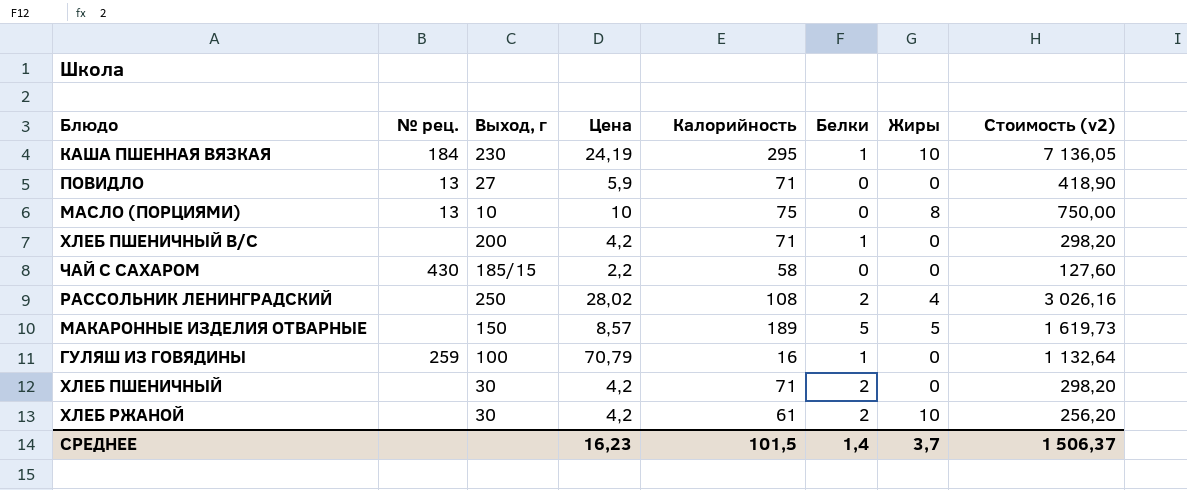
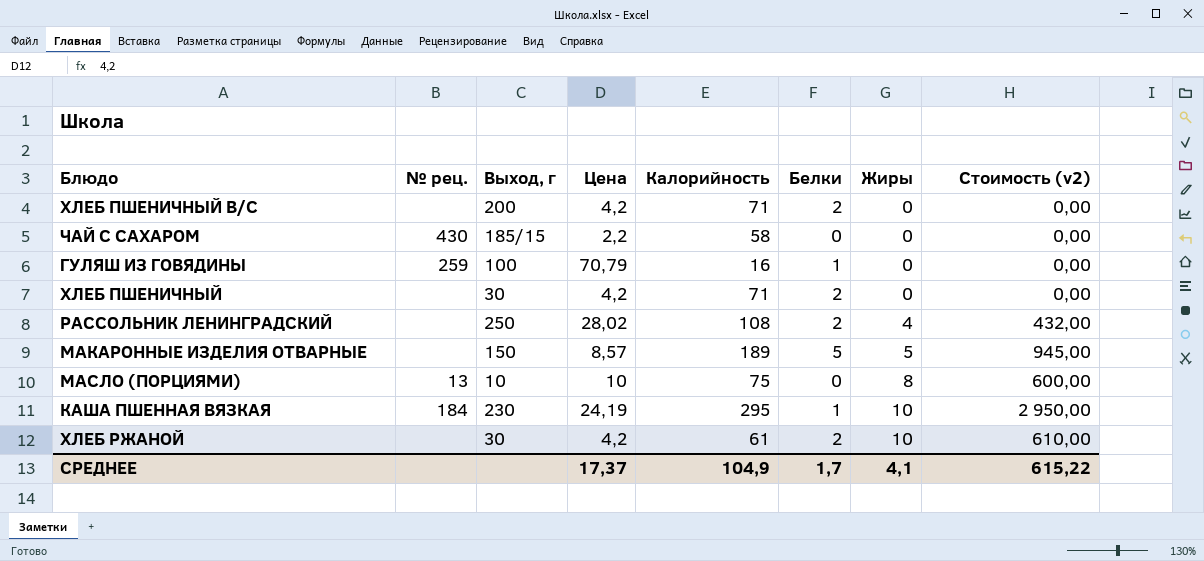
row order: none -> Жиры ascending
column Стоимость (v2) | formula: [Цена] * [Калорийность] -> [Калорийность] * [Жиры]
row ПОВИДЛО: 13 | 27 | 5,9 | 71 | 0 | 0 | 418,90 -> none
ХЛЕБ ПШЕНИЧНЫЙ В/С | Белки: 1 -> 2
СРЕДНЕЕ | Цена: 16,23 -> 17,37
СРЕДНЕЕ | Калорийность: 101,5 -> 104,9
СРЕДНЕЕ | Белки: 1,4 -> 1,7
СРЕДНЕЕ | Жиры: 3,7 -> 4,1
СРЕДНЕЕ | Стоимость (v2): 1 506,37 -> 615,22

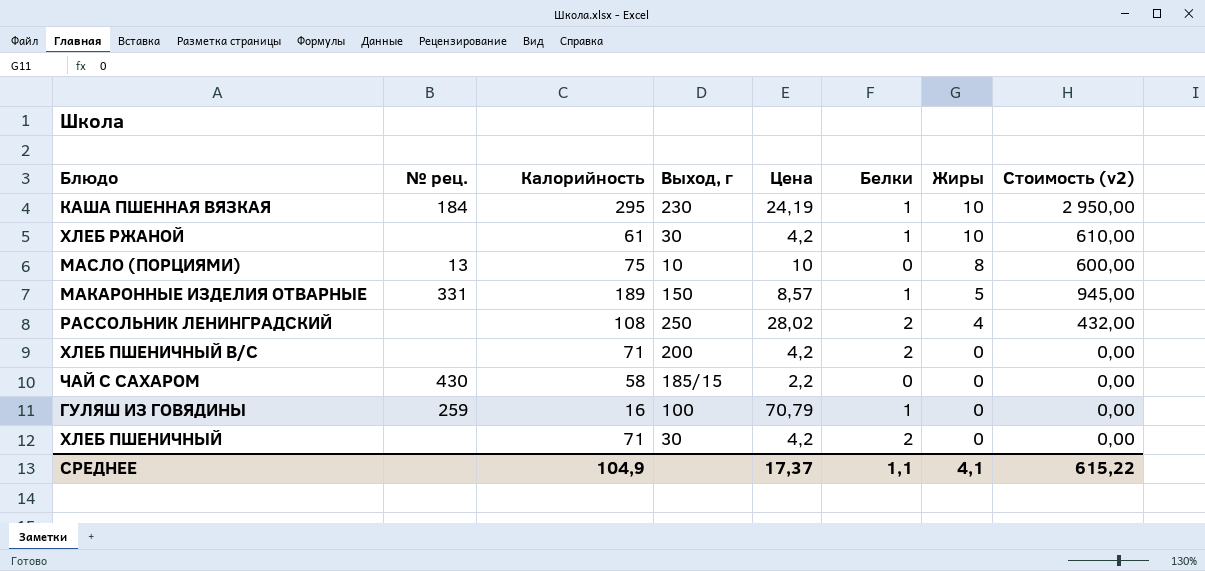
row order: Жиры ascending -> Жиры descending
column Калорийность | position: 5 -> 3
ХЛЕБ РЖАНОЙ | Белки: 2 -> 1
МАКАРОННЫЕ ИЗДЕЛИЯ ОТВАРНЫЕ | № рец.: none -> 331
МАКАРОННЫЕ ИЗДЕЛИЯ ОТВАРНЫЕ | Белки: 5 -> 1
СРЕДНЕЕ | Белки: 1,7 -> 1,1

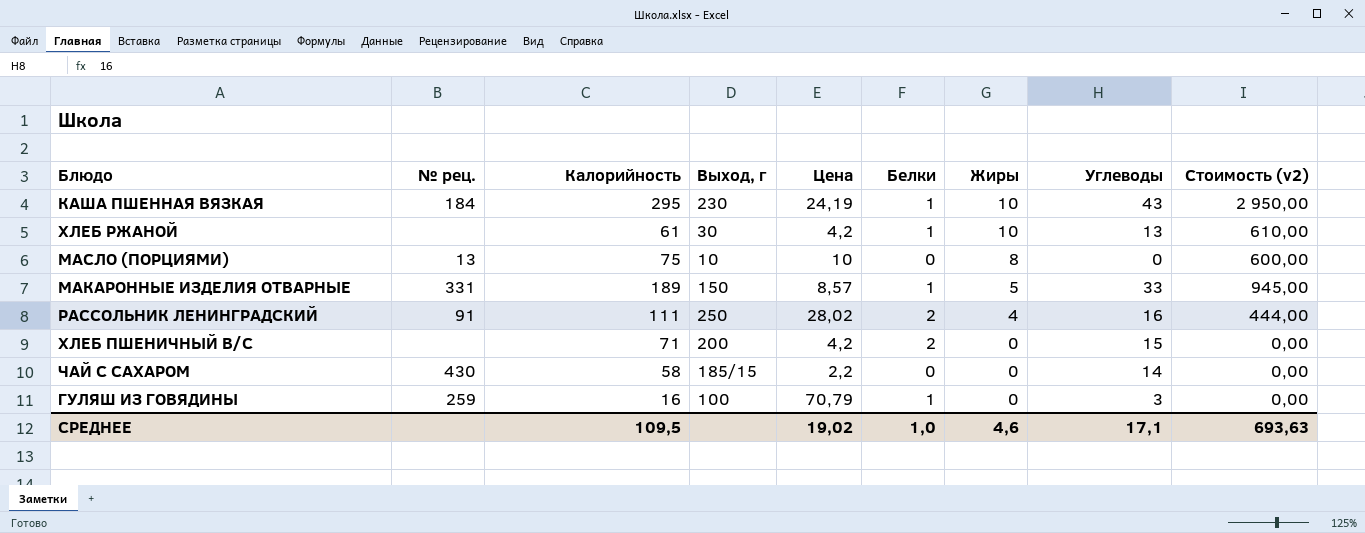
column Углеводы | position: none -> 8
row ХЛЕБ ПШЕНИЧНЫЙ: none | 71 | 30 | 4,2 | 2 | 0 | 0,00 -> none
РАССОЛЬНИК ЛЕНИНГРАДСКИЙ | № рец.: none -> 91
РАССОЛЬНИК ЛЕНИНГРАДСКИЙ | Калорийность: 108 -> 111
РАССОЛЬНИК ЛЕНИНГРАДСКИЙ | Стоимость (v2): 432,00 -> 444,00
СРЕДНЕЕ | Калорийность: 104,9 -> 109,5
СРЕДНЕЕ | Цена: 17,37 -> 19,02
СРЕДНЕЕ | Белки: 1,1 -> 1,0
СРЕДНЕЕ | Жиры: 4,1 -> 4,6
СРЕДНЕЕ | Стоимость (v2): 615,22 -> 693,63

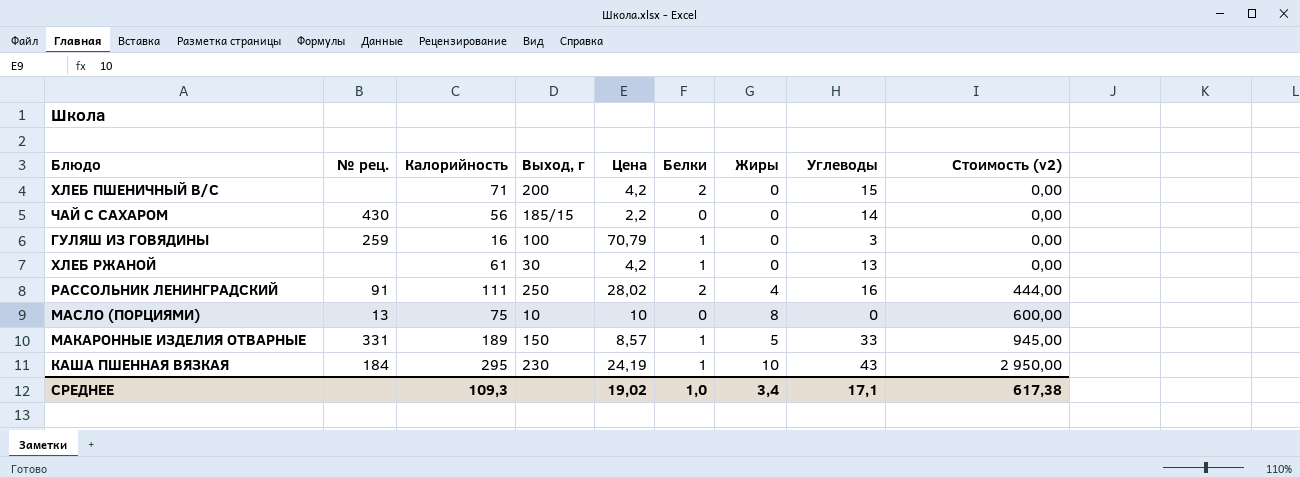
row order: Жиры descending -> Стоимость (v2) ascending
ЧАЙ С САХАРОМ | Калорийность: 58 -> 56
ХЛЕБ РЖАНОЙ | Жиры: 10 -> 0
ХЛЕБ РЖАНОЙ | Стоимость (v2): 610,00 -> 0,00
СРЕДНЕЕ | Калорийность: 109,5 -> 109,3
СРЕДНЕЕ | Жиры: 4,6 -> 3,4
СРЕДНЕЕ | Стоимость (v2): 693,63 -> 617,38

